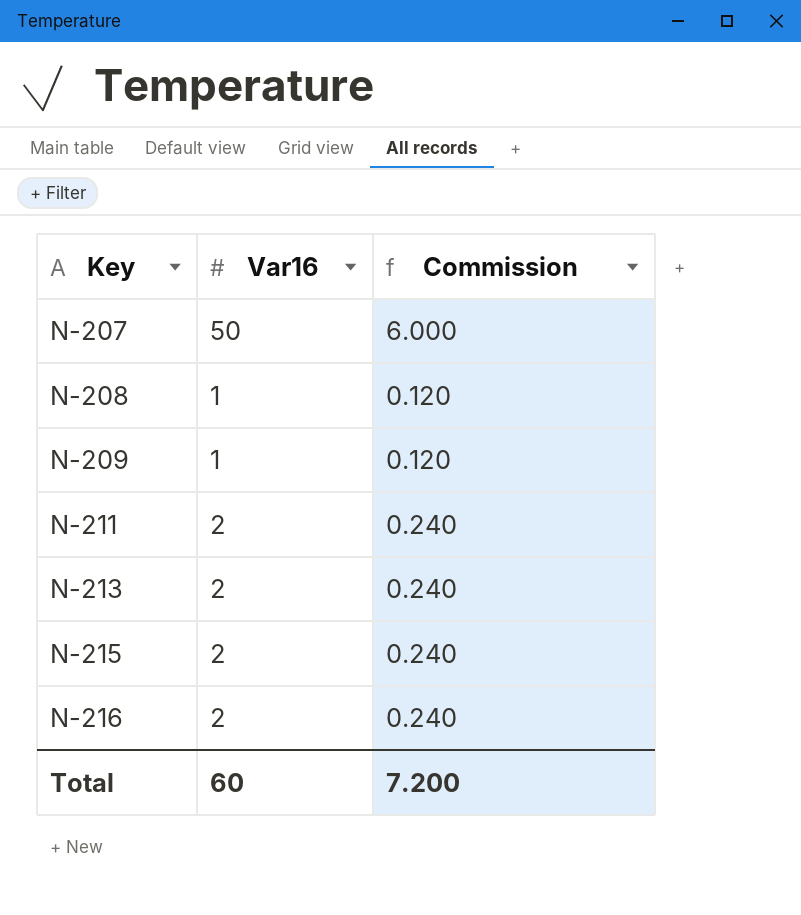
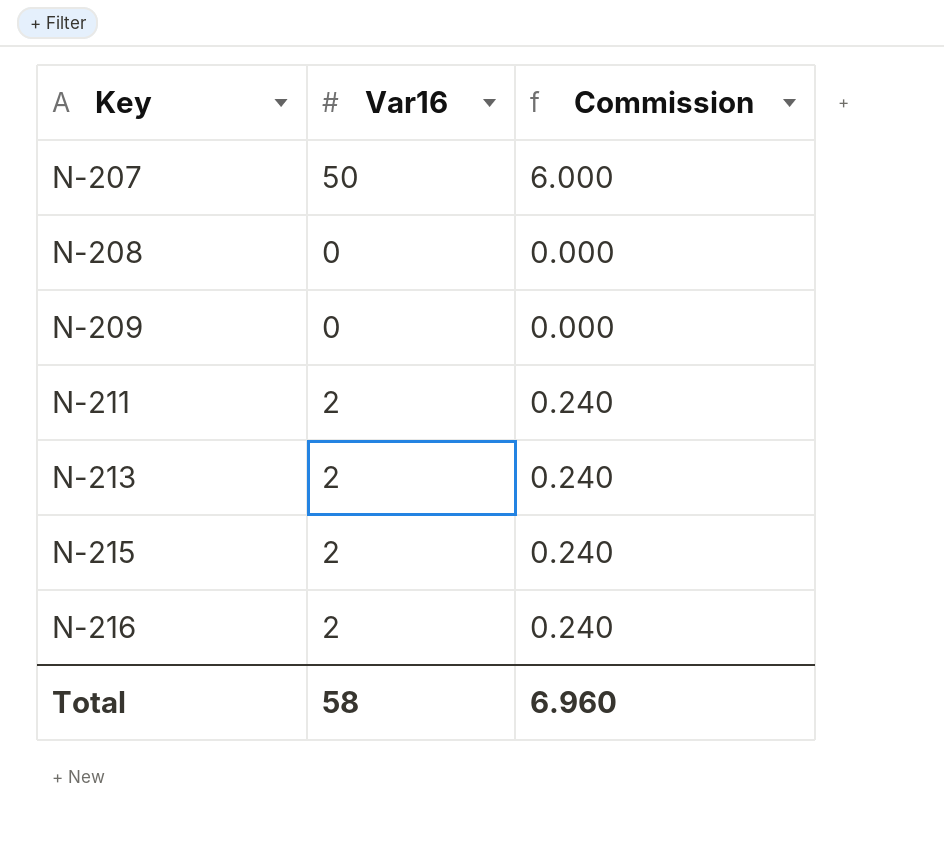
N-208 | Var16: 1 -> 0
N-208 | Commission: 0.120 -> 0.000
N-209 | Var16: 1 -> 0
N-209 | Commission: 0.120 -> 0.000
Total | Var16: 60 -> 58
Total | Commission: 7.200 -> 6.960

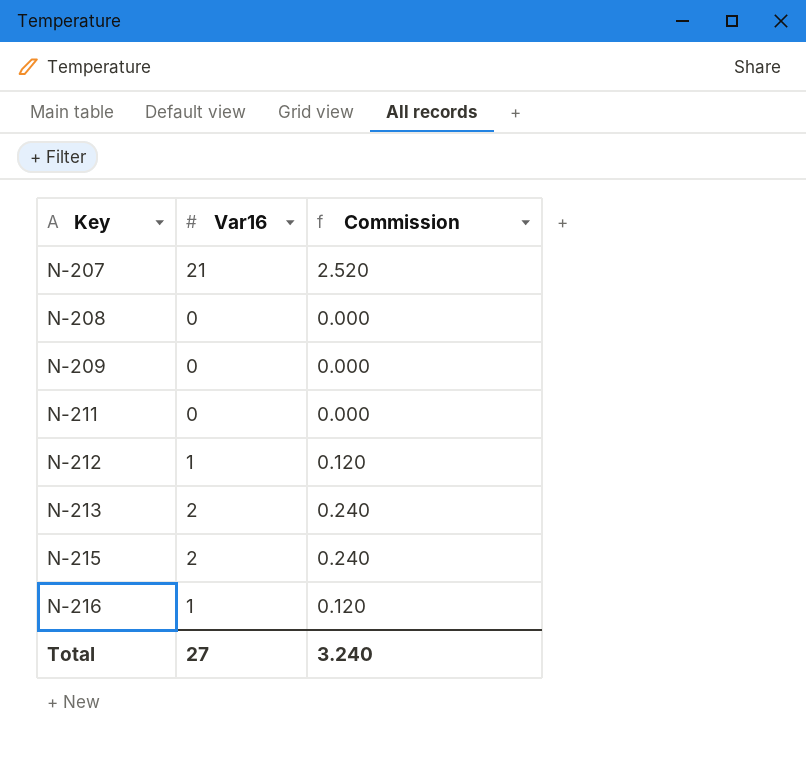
N-207 | Var16: 50 -> 21
N-207 | Commission: 6.000 -> 2.520
N-211 | Var16: 2 -> 0
N-211 | Commission: 0.240 -> 0.000
row N-212: none -> 1 | 0.120
N-216 | Var16: 2 -> 1
N-216 | Commission: 0.240 -> 0.120
Total | Var16: 58 -> 27
Total | Commission: 6.960 -> 3.240

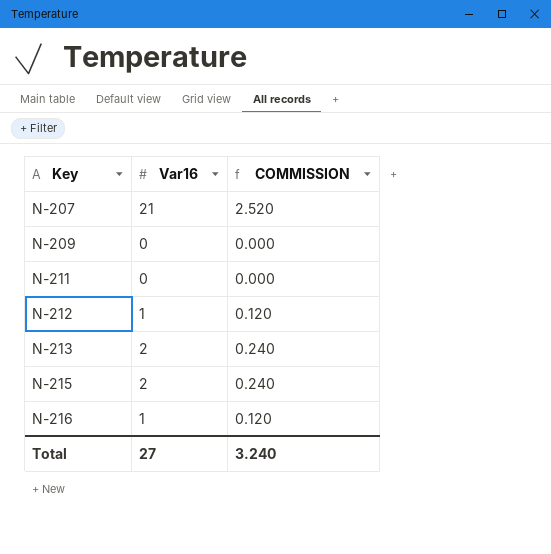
column name: Commission -> COMMISSION
row N-208: 0 | 0.000 -> none

